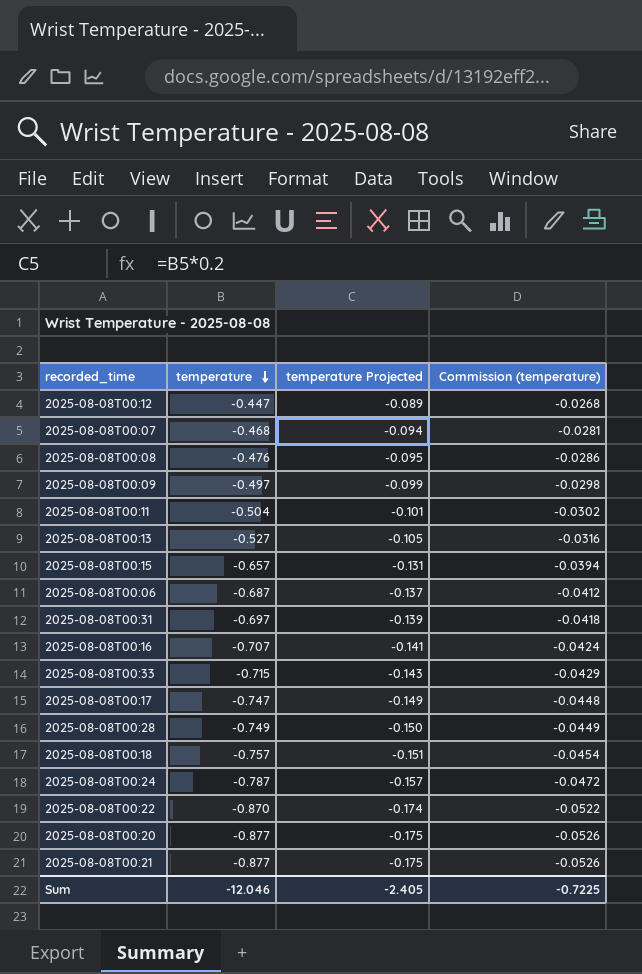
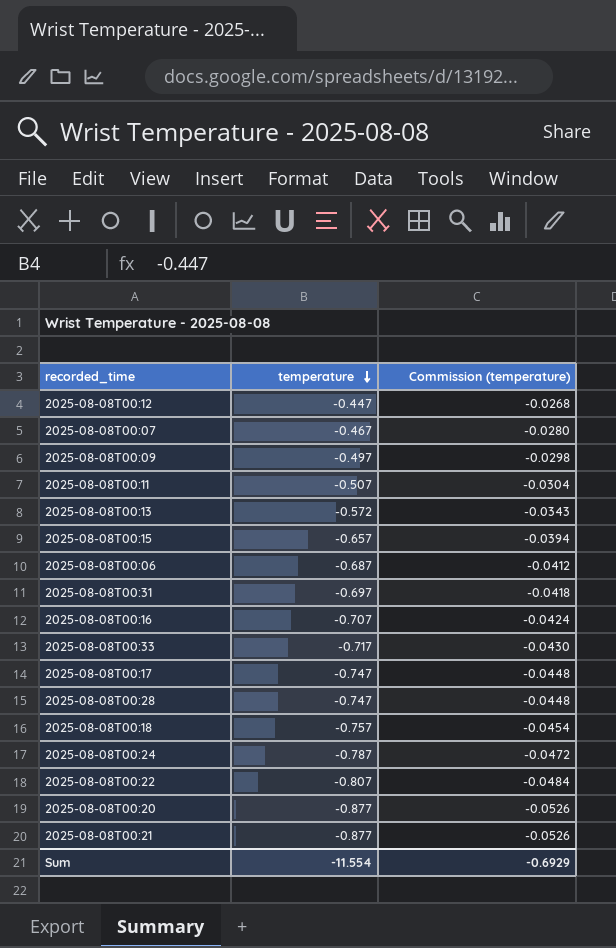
column temperature Projected | formula: [temperature] * 0.2 -> none
row 2025-08-08T00:08: -0.476 | -0.095 | -0.0286 -> none
2025-08-08T00:07 | temperature: -0.468 -> -0.467
2025-08-08T00:07 | Commission (temperature): -0.0281 -> -0.0280
2025-08-08T00:11 | temperature: -0.504 -> -0.507
2025-08-08T00:11 | Commission (temperature): -0.0302 -> -0.0304
2025-08-08T00:13 | temperature: -0.527 -> -0.572
2025-08-08T00:13 | Commission (temperature): -0.0316 -> -0.0343
2025-08-08T00:33 | temperature: -0.715 -> -0.717
2025-08-08T00:33 | Commission (temperature): -0.0429 -> -0.0430
2025-08-08T00:28 | temperature: -0.749 -> -0.747
2025-08-08T00:28 | Commission (temperature): -0.0449 -> -0.0448
2025-08-08T00:22 | temperature: -0.870 -> -0.807
2025-08-08T00:22 | Commission (temperature): -0.0522 -> -0.0484
Sum | temperature: -12.046 -> -11.554
Sum | Commission (temperature): -0.7225 -> -0.6929

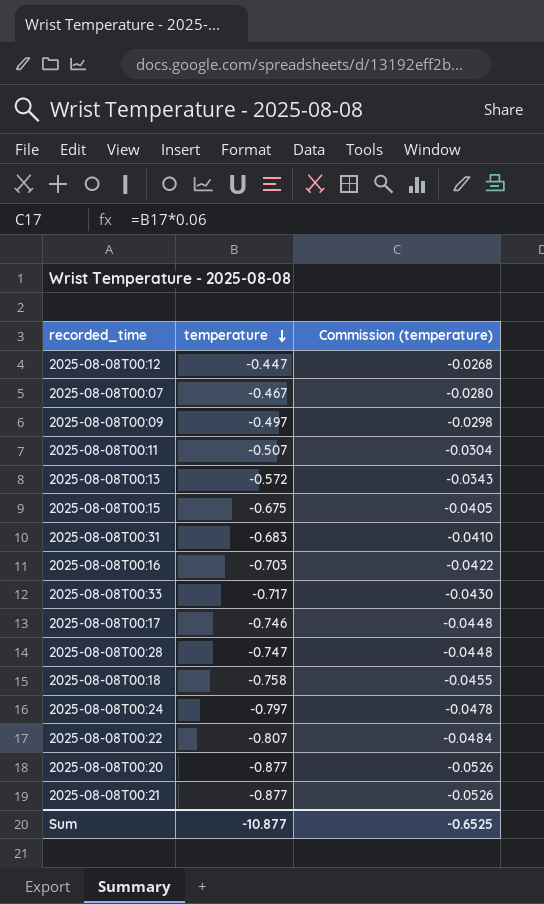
row 2025-08-08T00:06: -0.687 | -0.0412 -> none
2025-08-08T00:15 | temperature: -0.657 -> -0.675
2025-08-08T00:15 | Commission (temperature): -0.0394 -> -0.0405
2025-08-08T00:31 | temperature: -0.697 -> -0.683
2025-08-08T00:31 | Commission (temperature): -0.0418 -> -0.0410
2025-08-08T00:16 | temperature: -0.707 -> -0.703
2025-08-08T00:16 | Commission (temperature): -0.0424 -> -0.0422
2025-08-08T00:17 | temperature: -0.747 -> -0.746
2025-08-08T00:18 | temperature: -0.757 -> -0.758
2025-08-08T00:18 | Commission (temperature): -0.0454 -> -0.0455
2025-08-08T00:24 | temperature: -0.787 -> -0.797
2025-08-08T00:24 | Commission (temperature): -0.0472 -> -0.0478
Sum | temperature: -11.554 -> -10.877
Sum | Commission (temperature): -0.6929 -> -0.6525

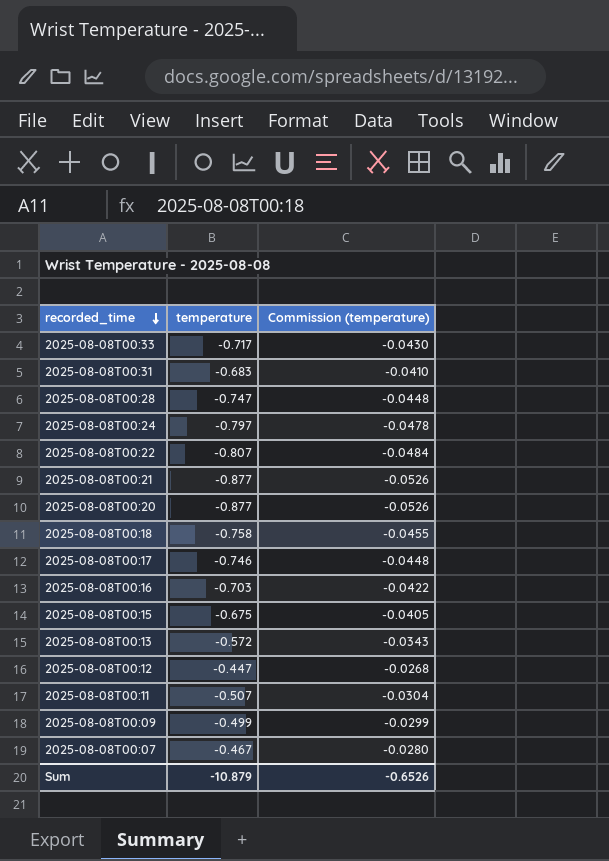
row order: temperature descending -> recorded_time descending
2025-08-08T00:09 | temperature: -0.497 -> -0.499
2025-08-08T00:09 | Commission (temperature): -0.0298 -> -0.0299
Sum | temperature: -10.877 -> -10.879
Sum | Commission (temperature): -0.6525 -> -0.6526

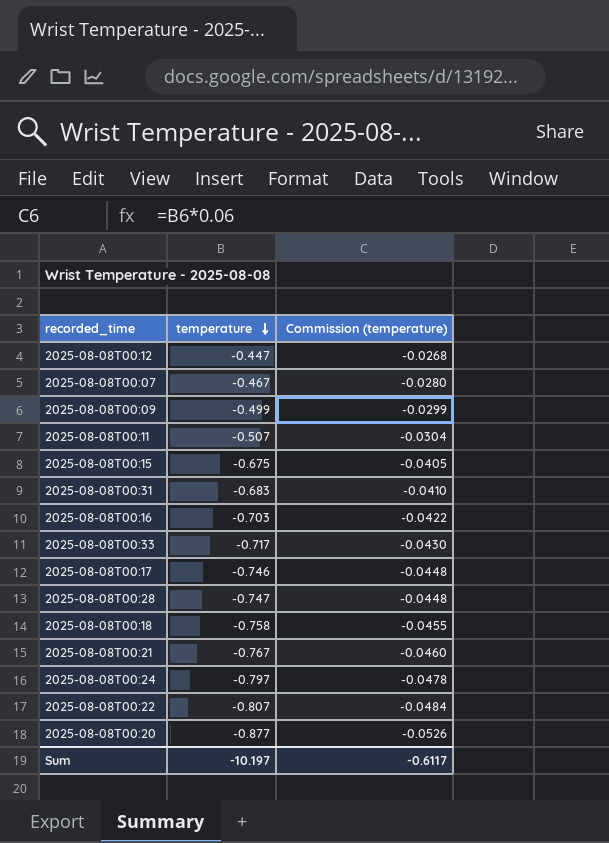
row order: recorded_time descending -> temperature descending
row 2025-08-08T00:13: -0.572 | -0.0343 -> none
2025-08-08T00:21 | temperature: -0.877 -> -0.767
2025-08-08T00:21 | Commission (temperature): -0.0526 -> -0.0460
Sum | temperature: -10.879 -> -10.197
Sum | Commission (temperature): -0.6526 -> -0.6117

